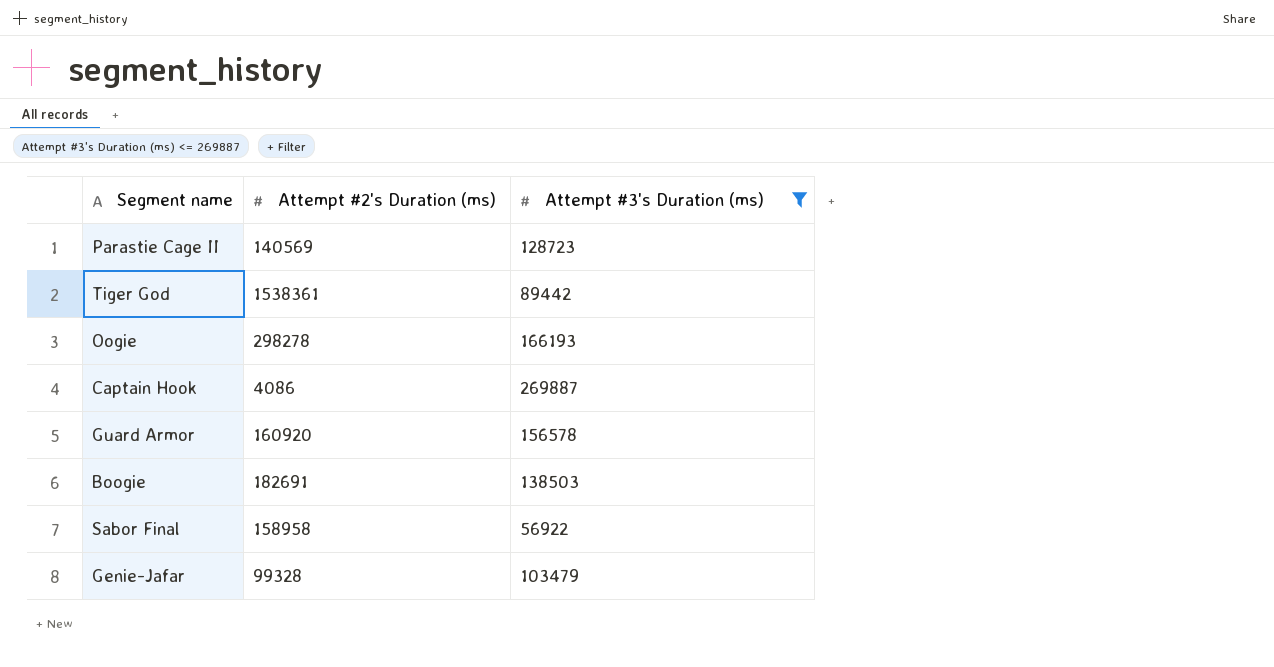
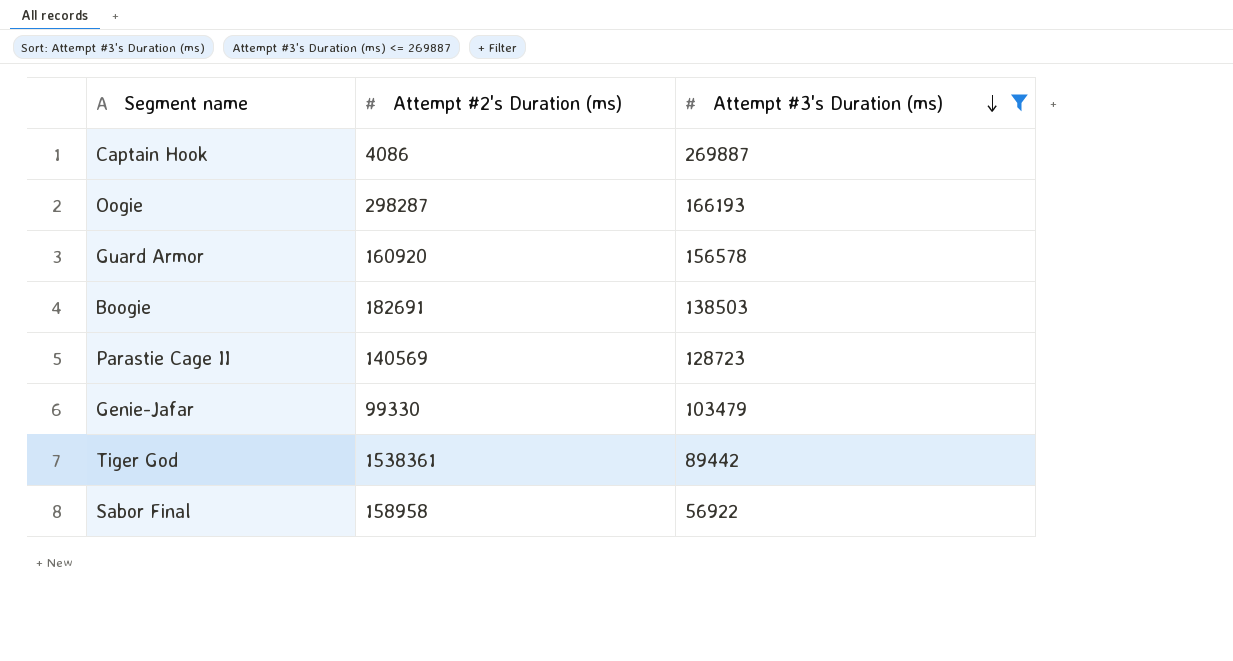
row order: none -> Attempt #3's Duration (ms) descending
Oogie | Attempt #2's Duration (ms): 298278 -> 298287
Genie-Jafar | Attempt #2's Duration (ms): 99328 -> 99330

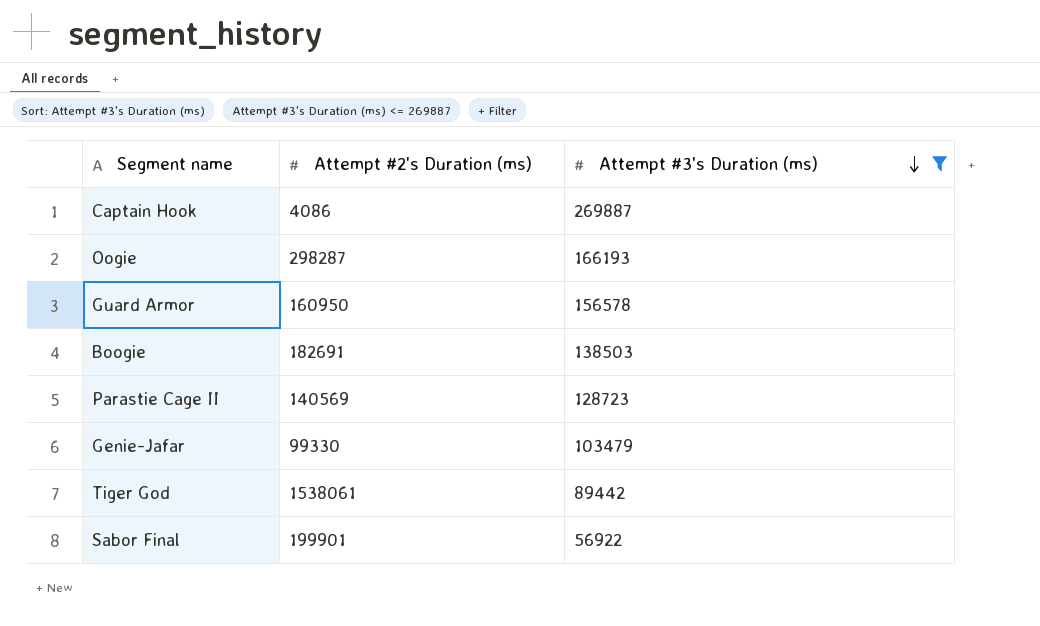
Guard Armor | Attempt #2's Duration (ms): 160920 -> 160950
Tiger God | Attempt #2's Duration (ms): 1538361 -> 1538061
Sabor Final | Attempt #2's Duration (ms): 158958 -> 199901

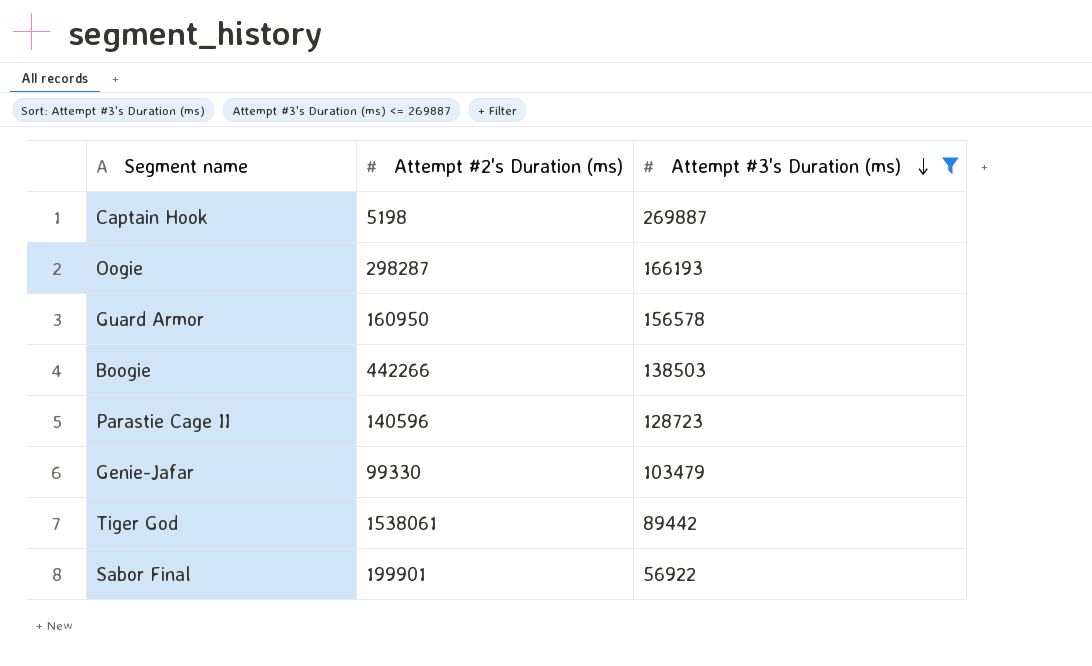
Captain Hook | Attempt #2's Duration (ms): 4086 -> 5198
Boogie | Attempt #2's Duration (ms): 182691 -> 442266
Parastie Cage II | Attempt #2's Duration (ms): 140569 -> 140596

